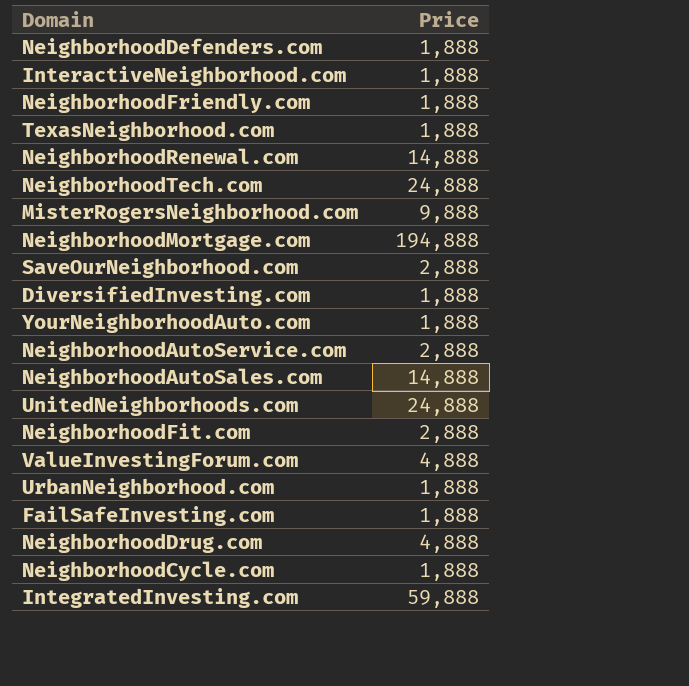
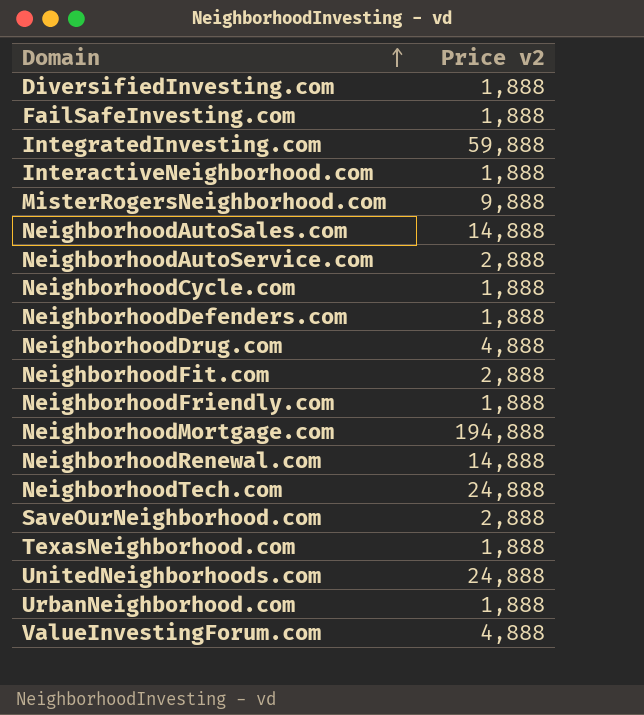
row order: none -> Domain ascending
column name: Price -> Price v2
row YourNeighborhoodAuto.com: 1,888 -> none

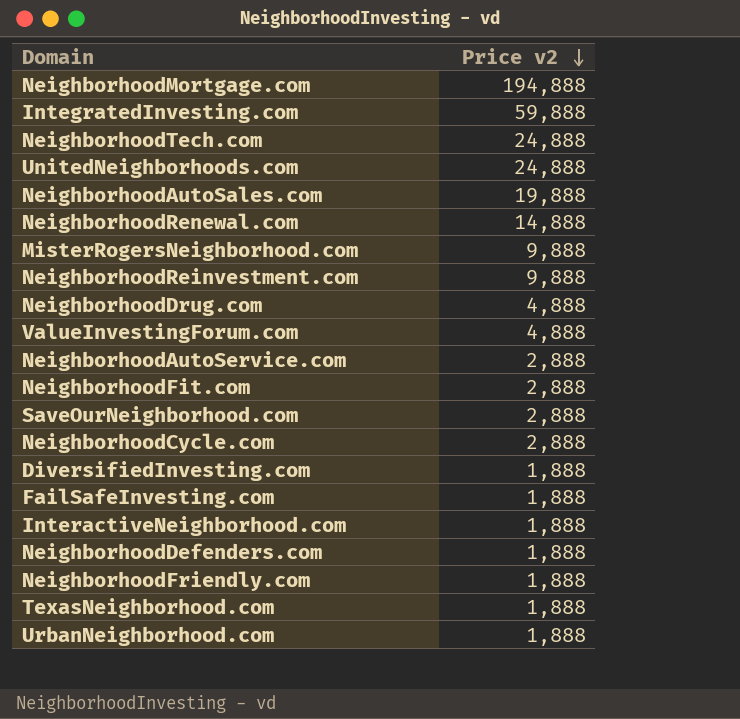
row order: Domain ascending -> Price v2 descending
NeighborhoodAutoSales.com | Price v2: 14,888 -> 19,888
row NeighborhoodReinvestment.com: none -> 9,888
NeighborhoodCycle.com | Price v2: 1,888 -> 2,888

